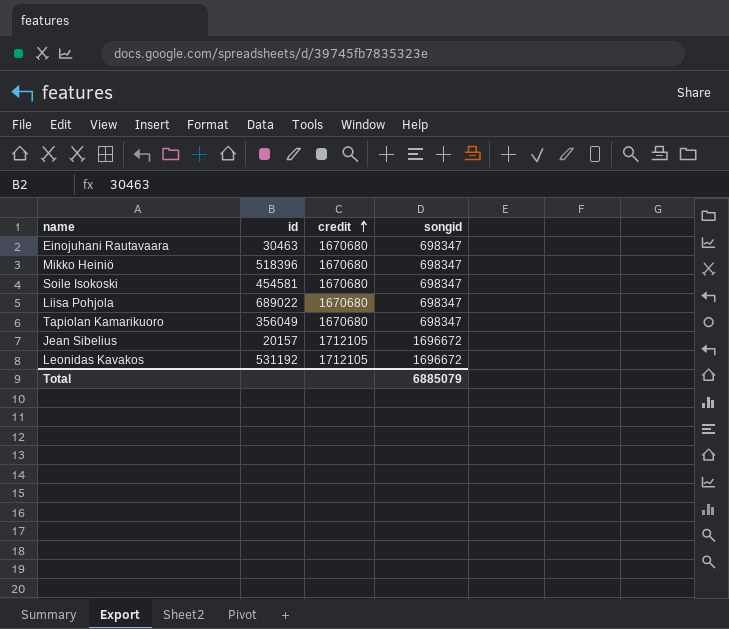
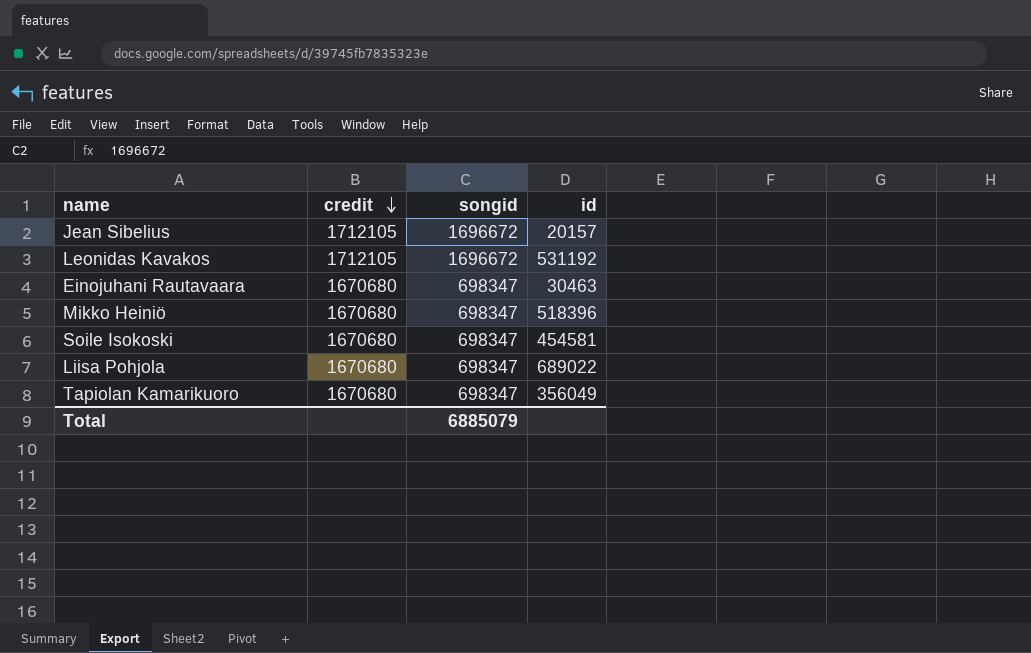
row order: credit ascending -> credit descending
column id | position: 2 -> 4

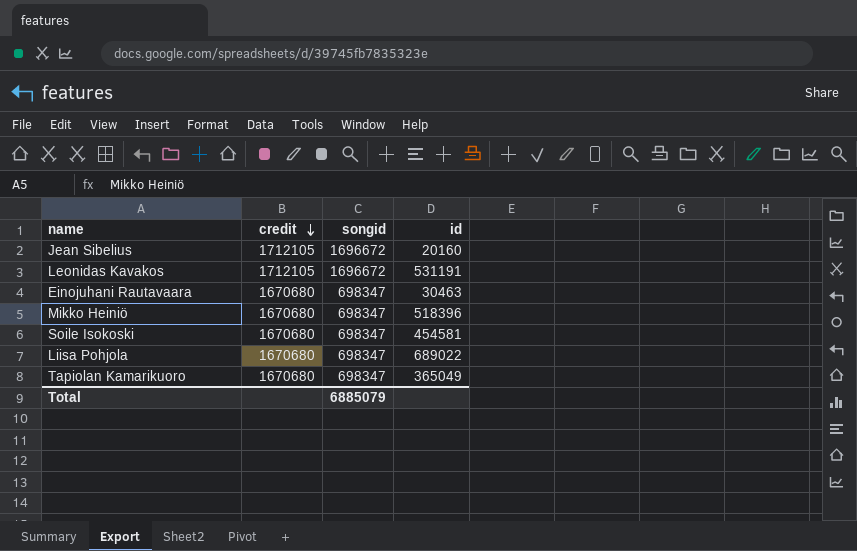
Jean Sibelius | id: 20157 -> 20160
Leonidas Kavakos | id: 531192 -> 531191
Tapiolan Kamarikuoro | id: 356049 -> 365049

